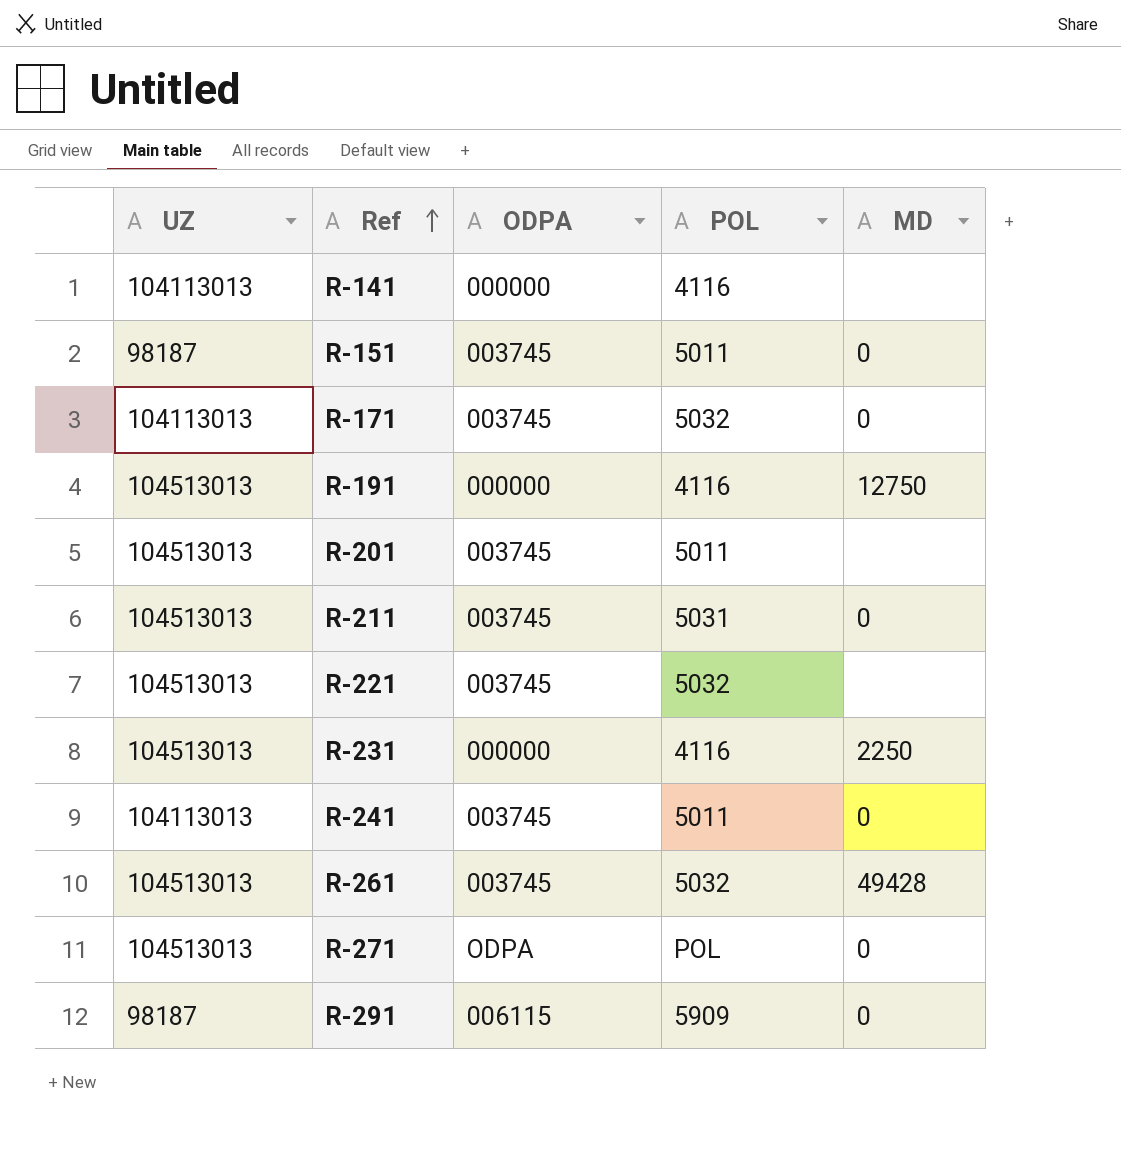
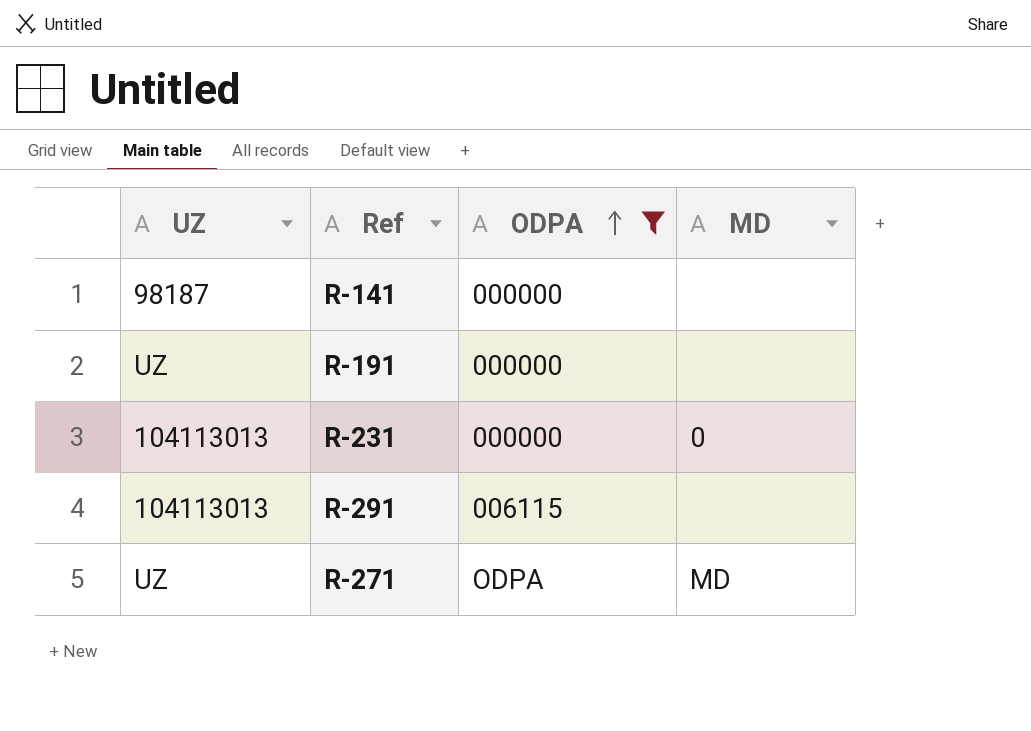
filter: none -> ODPA != 003745
row order: Ref ascending -> ODPA ascending
column POL | position: 4 -> none
R-141 | UZ: 104113013 -> 98187
R-191 | UZ: 104513013 -> UZ
R-191 | MD: 12750 -> none
R-231 | UZ: 104513013 -> 104113013
R-231 | MD: 2250 -> 0
R-291 | UZ: 98187 -> 104113013
R-291 | MD: 0 -> none
R-271 | UZ: 104513013 -> UZ
R-271 | MD: 0 -> MD

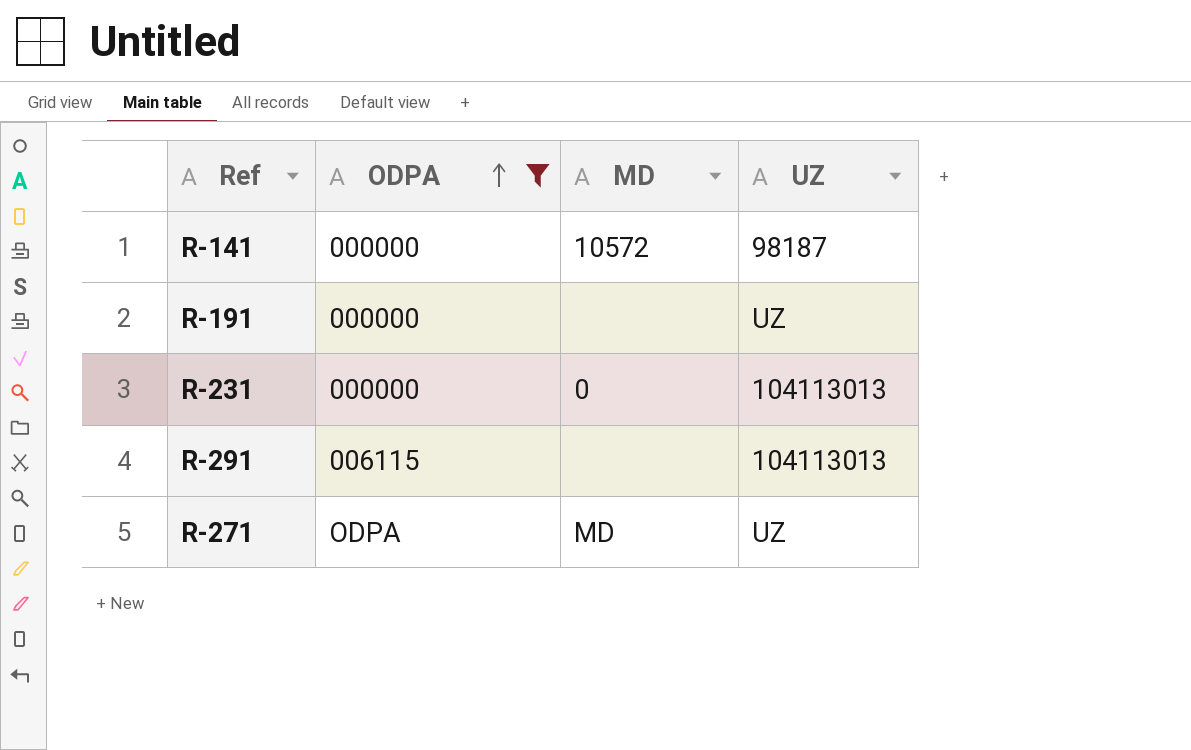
column UZ | position: 1 -> 4
R-141 | MD: none -> 10572

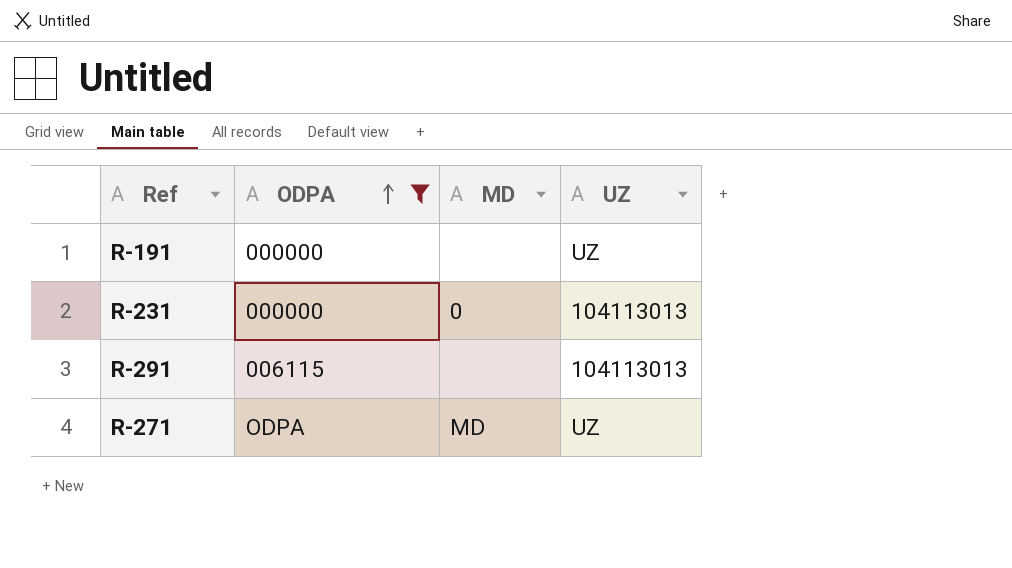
row R-141: 000000 | 10572 | 98187 -> none

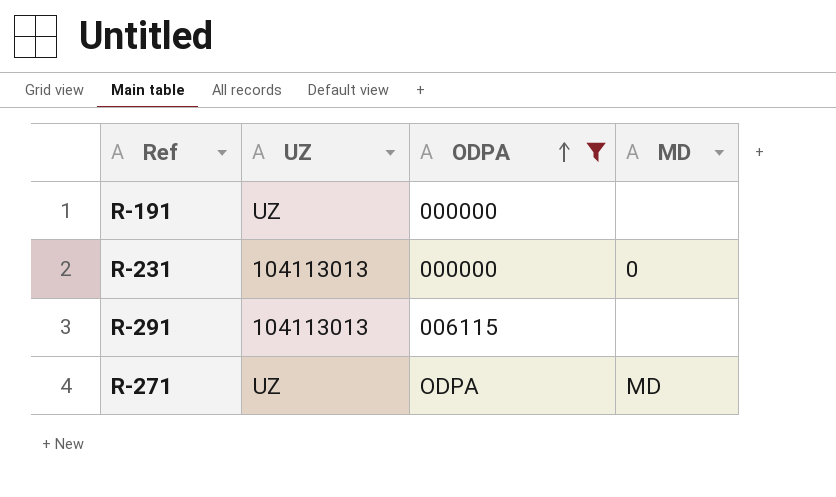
column UZ | position: 4 -> 2

